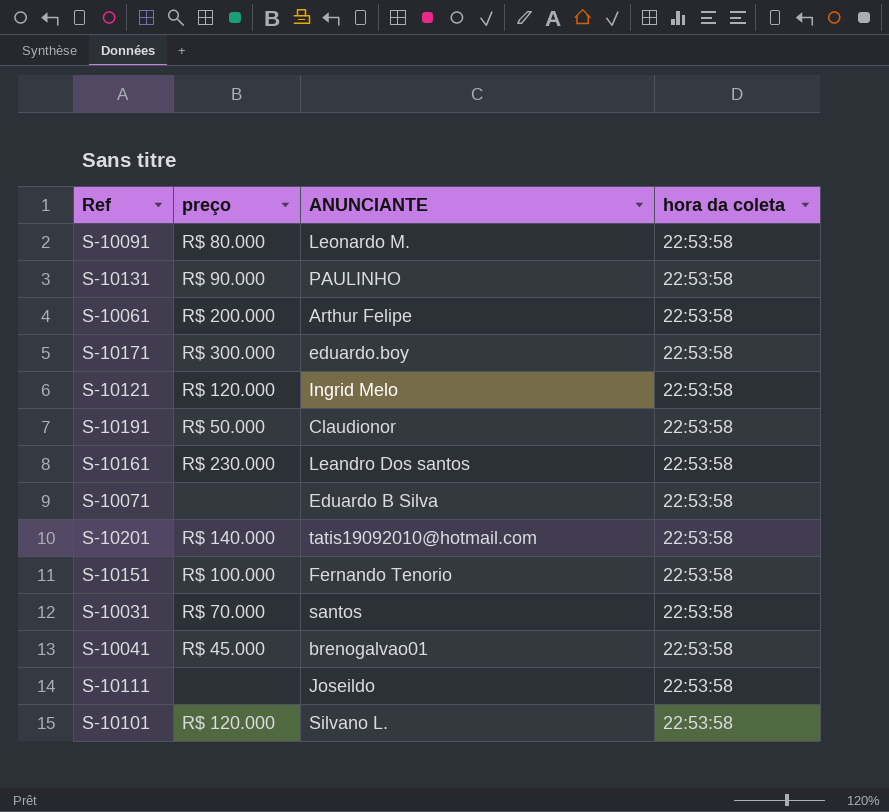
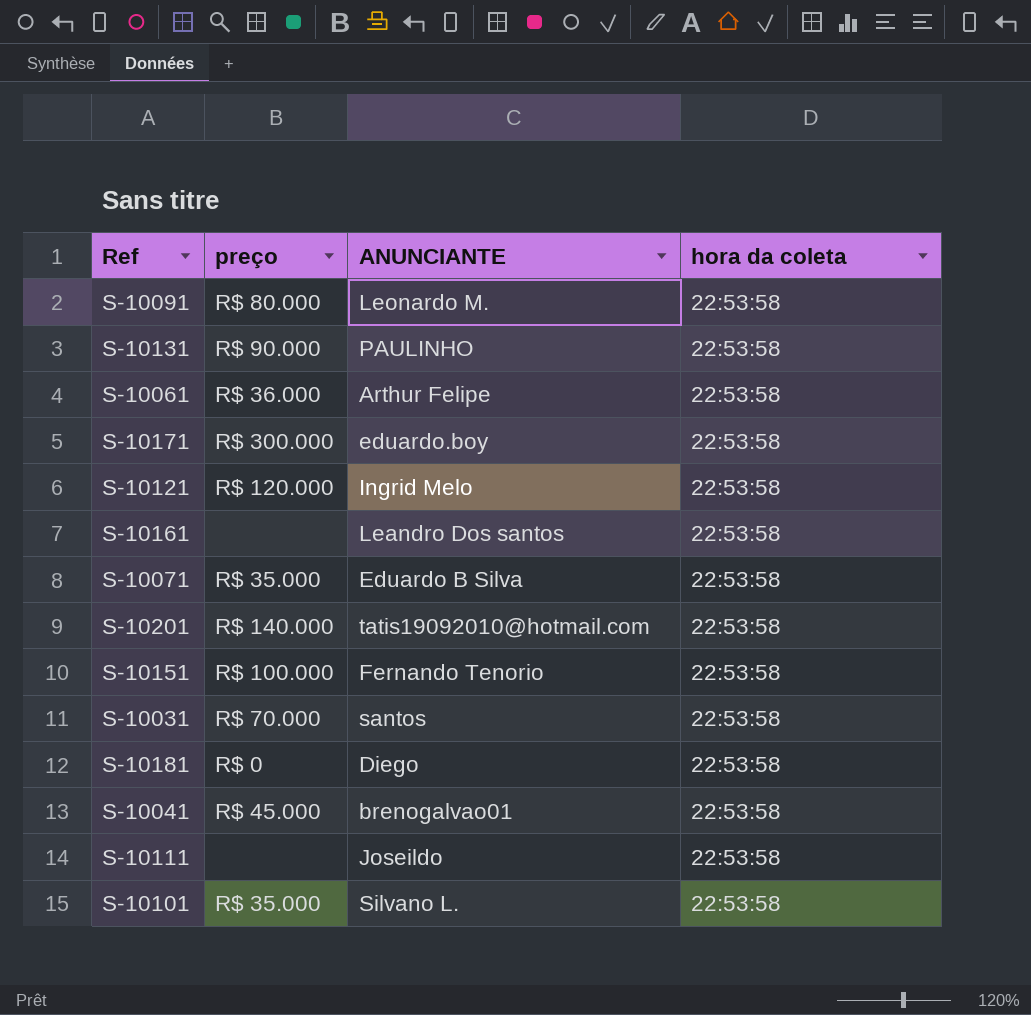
row S-10191: R$ 50.000 | Claudionor | 22:53:58 -> none
S-10061 | preço: R$ 200.000 -> R$ 36.000
S-10161 | preço: R$ 230.000 -> none
S-10071 | preço: none -> R$ 35.000
row S-10181: none -> R$ 0 | Diego | 22:53:58
S-10101 | preço: R$ 120.000 -> R$ 35.000

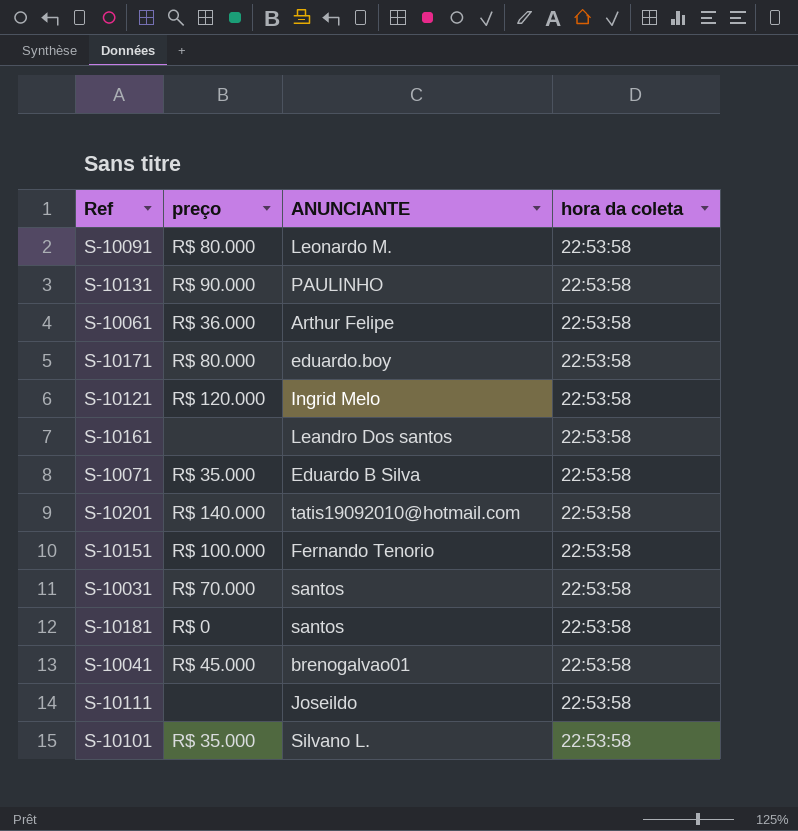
S-10171 | preço: R$ 300.000 -> R$ 80.000
S-10181 | ANUNCIANTE: Diego -> santos

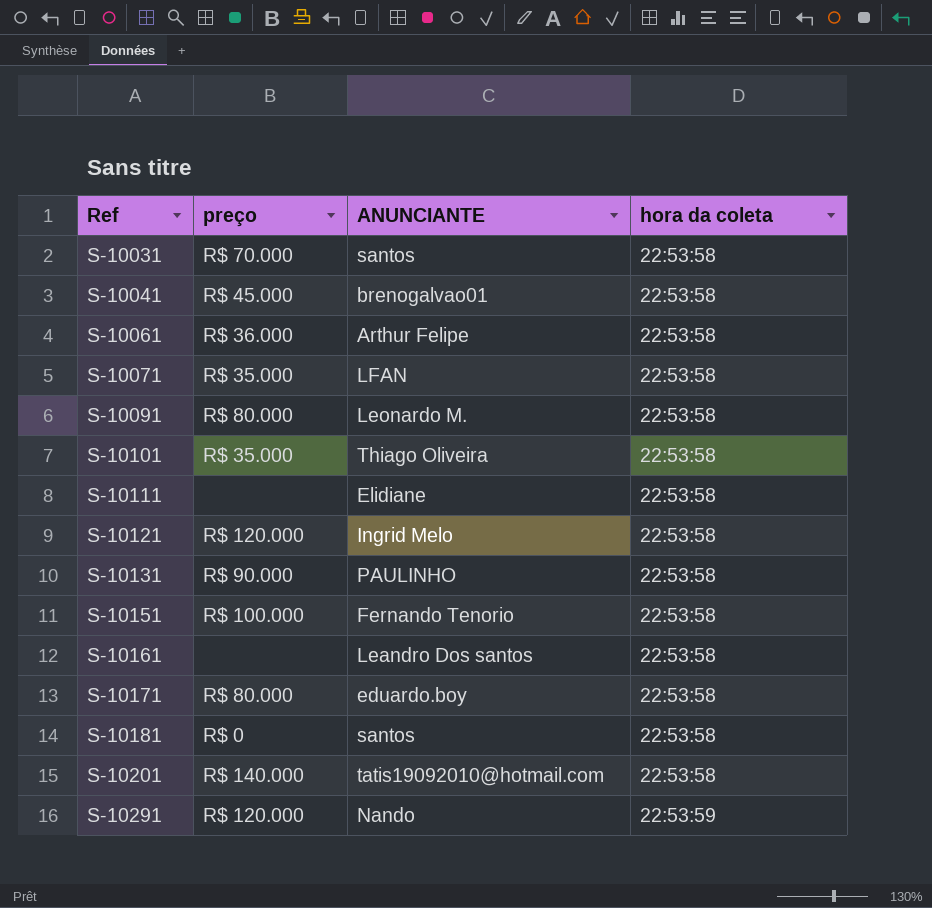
row order: none -> Ref ascending
S-10071 | ANUNCIANTE: Eduardo B Silva -> LFAN
S-10101 | ANUNCIANTE: Silvano L. -> Thiago Oliveira
S-10111 | ANUNCIANTE: Joseildo -> Elidiane
row S-10291: none -> R$ 120.000 | Nando | 22:53:59

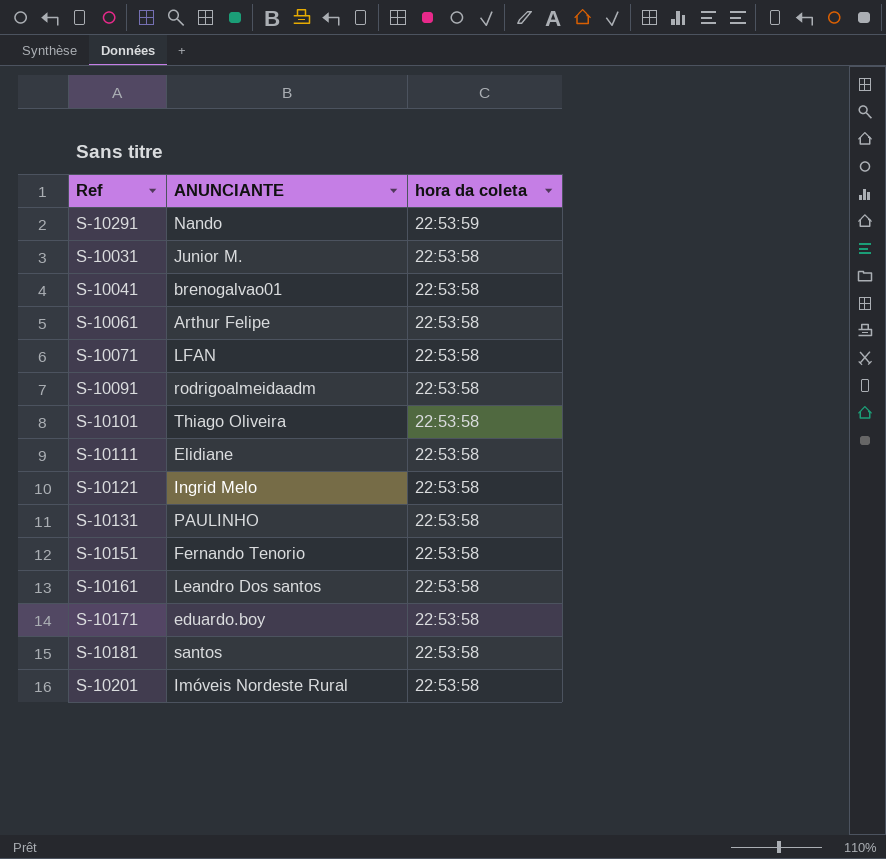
row order: Ref ascending -> hora da coleta descending
column preço | position: 2 -> none
S-10031 | ANUNCIANTE: santos -> Junior M.
S-10091 | ANUNCIANTE: Leonardo M. -> rodrigoalmeidaadm
S-10201 | ANUNCIANTE: tatis19092010@hotmail.com -> Imóveis Nordeste Rural

